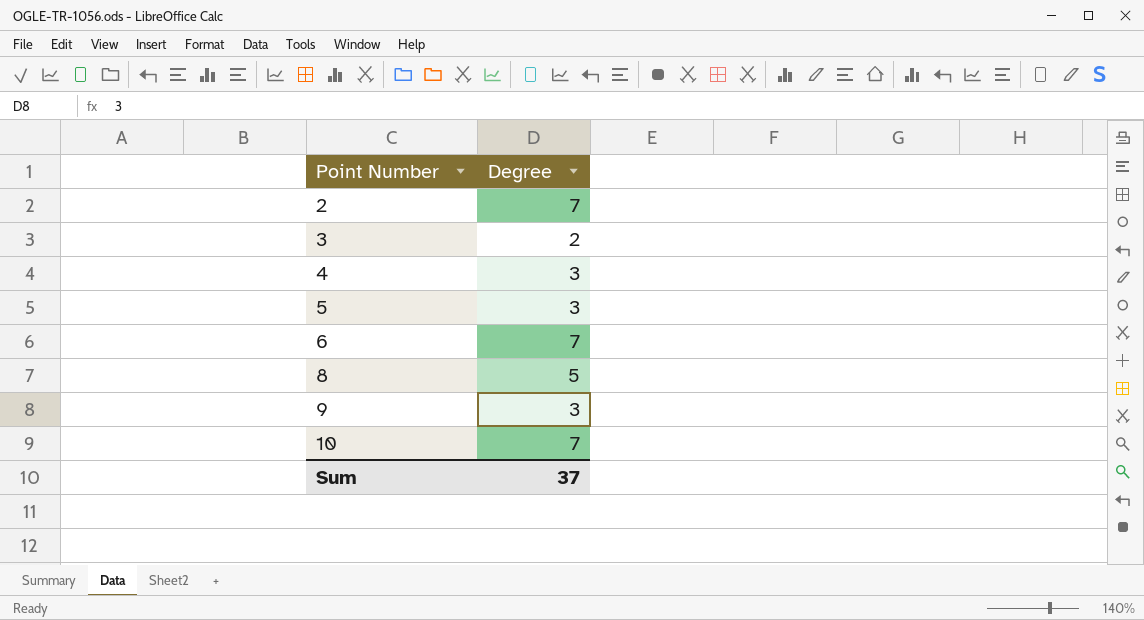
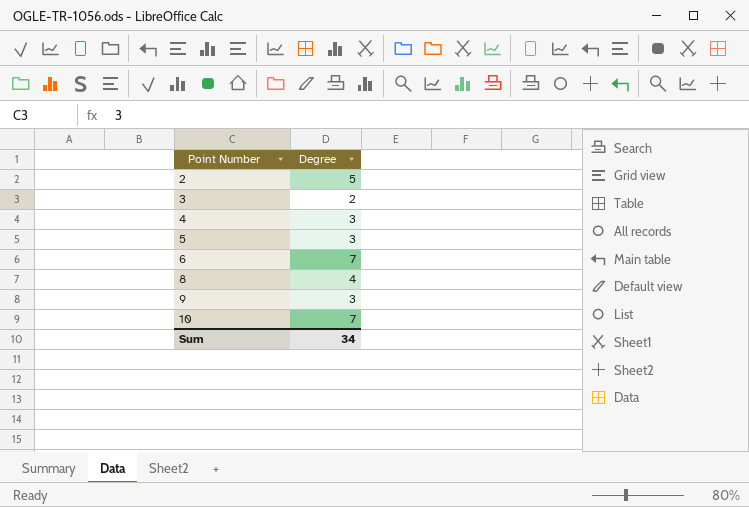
2 | Degree: 7 -> 5
8 | Degree: 5 -> 4
Sum | Degree: 37 -> 34

